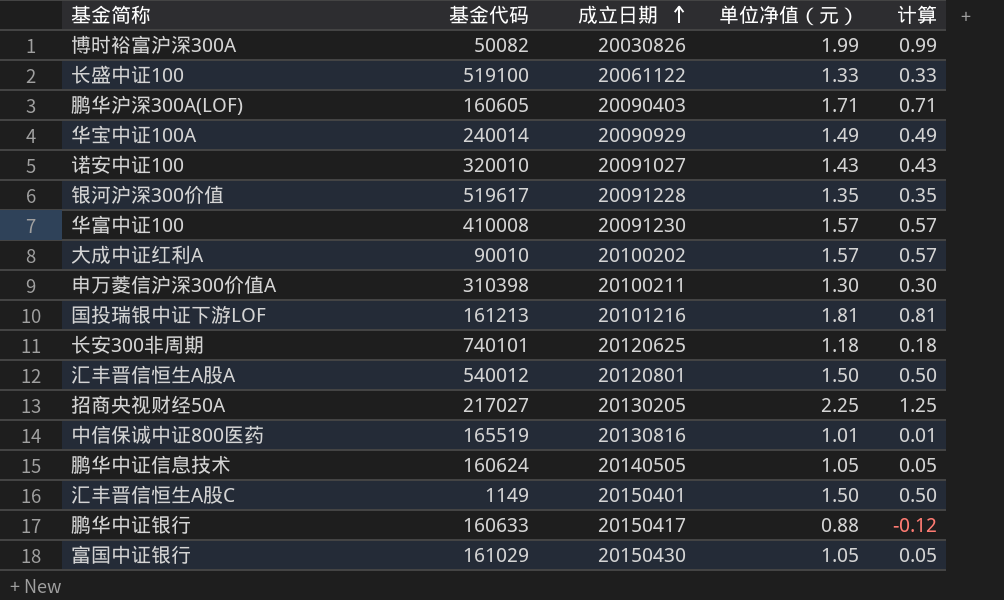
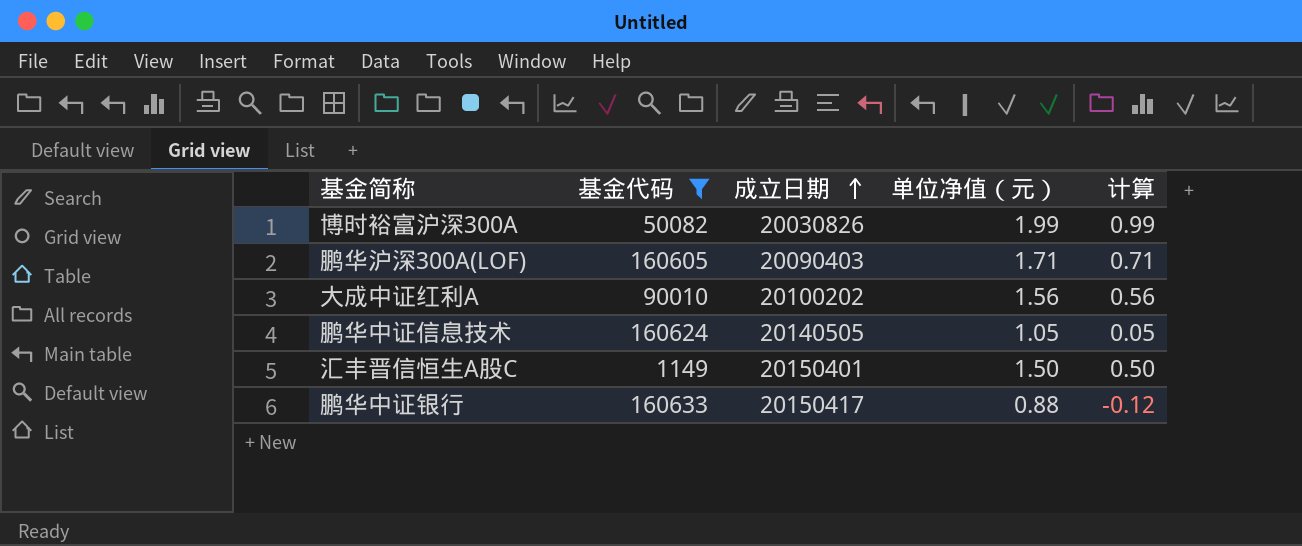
filter: none -> 基金代码 <= 160633
大成中证红利A | 单位净值（元）: 1.57 -> 1.56
大成中证红利A | 计算: 0.57 -> 0.56

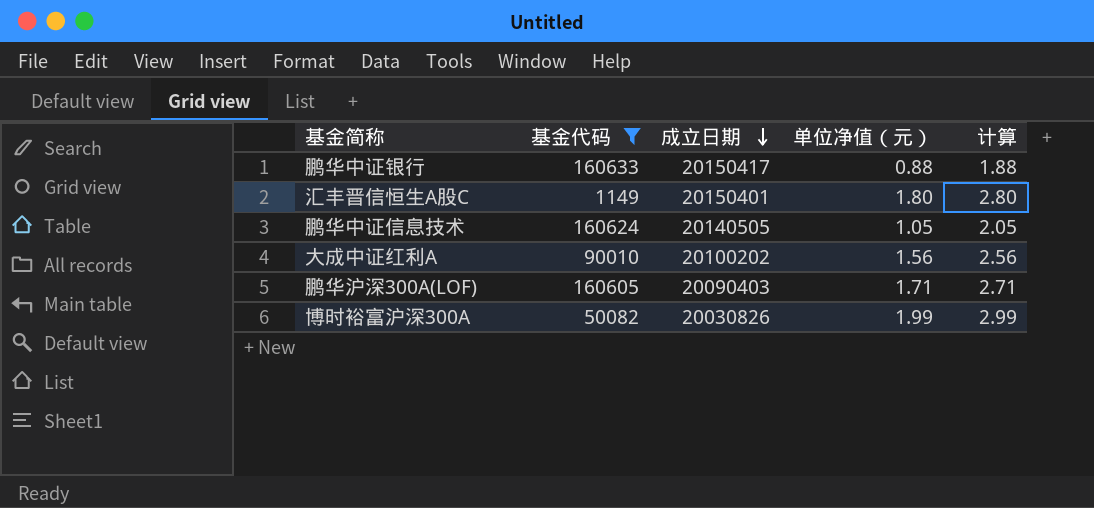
row order: 成立日期 ascending -> 成立日期 descending
column 计算 | formula: [单位净值（元）] - 1 -> [单位净值（元）] + 1
汇丰晋信恒生A股C | 单位净值（元）: 1.50 -> 1.80

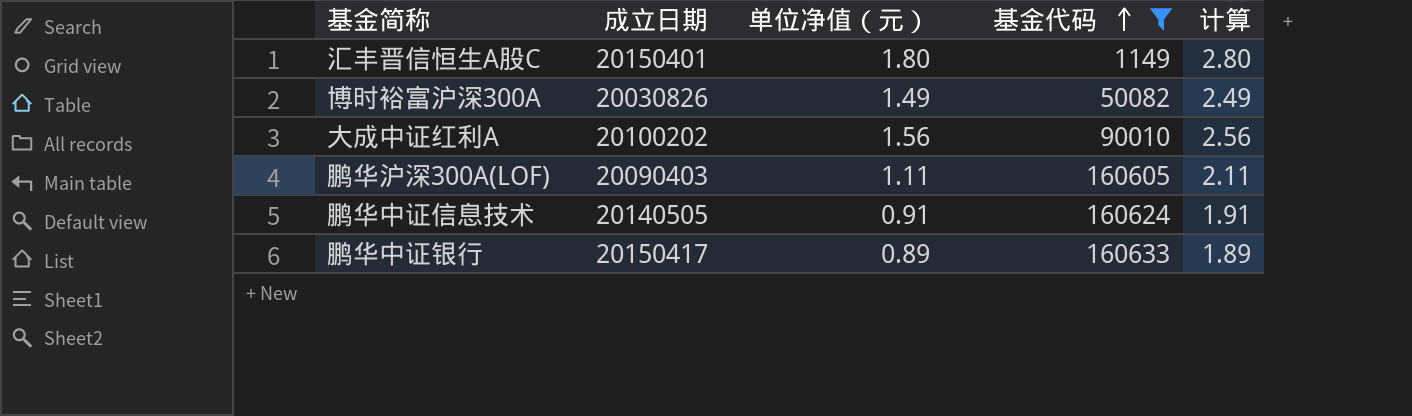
row order: 成立日期 descending -> 基金代码 ascending
column 基金代码 | position: 2 -> 4
博时裕富沪深300A | 单位净值（元）: 1.99 -> 1.49
博时裕富沪深300A | 计算: 2.99 -> 2.49
鹏华沪深300A(LOF) | 单位净值（元）: 1.71 -> 1.11
鹏华沪深300A(LOF) | 计算: 2.71 -> 2.11
鹏华中证信息技术 | 单位净值（元）: 1.05 -> 0.91
鹏华中证信息技术 | 计算: 2.05 -> 1.91
鹏华中证银行 | 单位净值（元）: 0.88 -> 0.89
鹏华中证银行 | 计算: 1.88 -> 1.89

